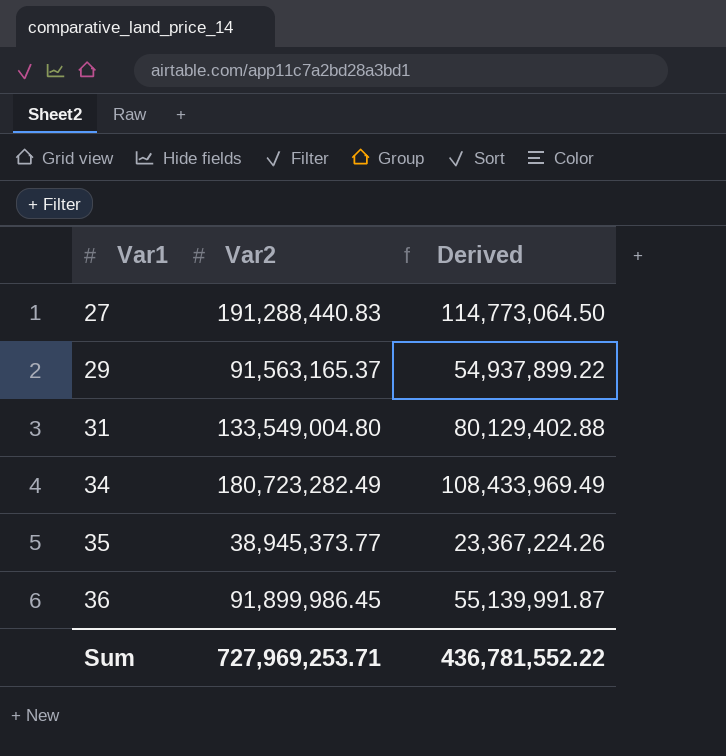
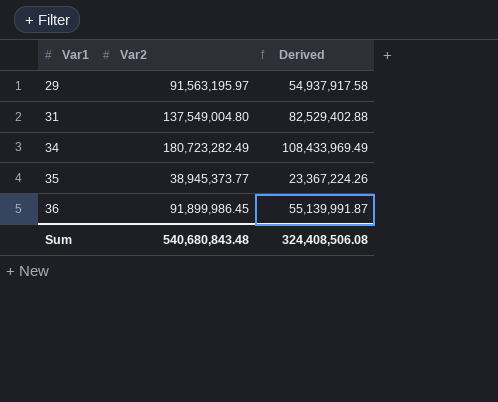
row 27: 191,288,440.83 | 114,773,064.50 -> none
29 | Var2: 91,563,165.37 -> 91,563,195.97
29 | Derived: 54,937,899.22 -> 54,937,917.58
31 | Var2: 133,549,004.80 -> 137,549,004.80
31 | Derived: 80,129,402.88 -> 82,529,402.88
Sum | Var2: 727,969,253.71 -> 540,680,843.48
Sum | Derived: 436,781,552.22 -> 324,408,506.08

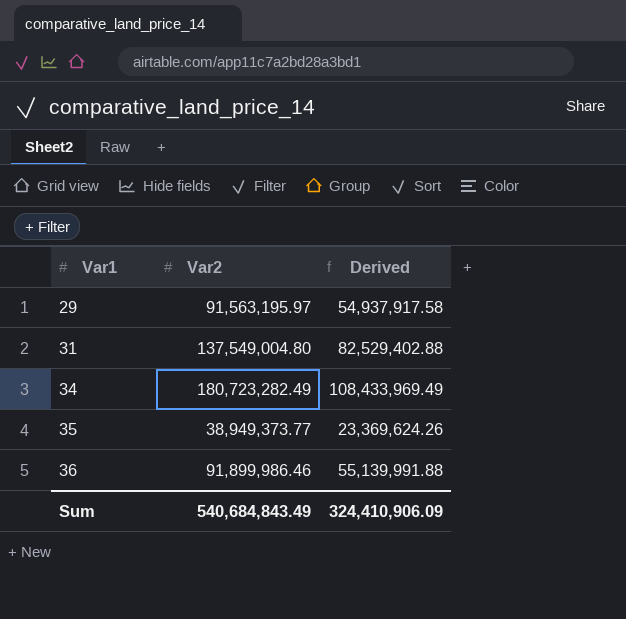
35 | Var2: 38,945,373.77 -> 38,949,373.77
35 | Derived: 23,367,224.26 -> 23,369,624.26
36 | Var2: 91,899,986.45 -> 91,899,986.46
36 | Derived: 55,139,991.87 -> 55,139,991.88
Sum | Var2: 540,680,843.48 -> 540,684,843.49
Sum | Derived: 324,408,506.08 -> 324,410,906.09

